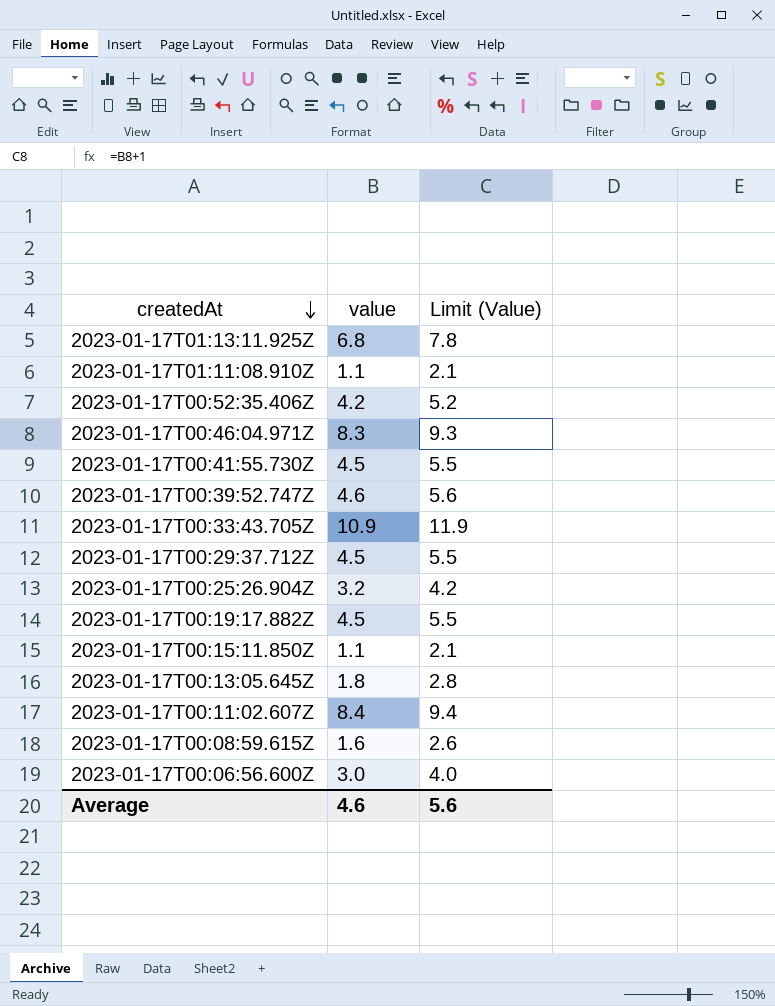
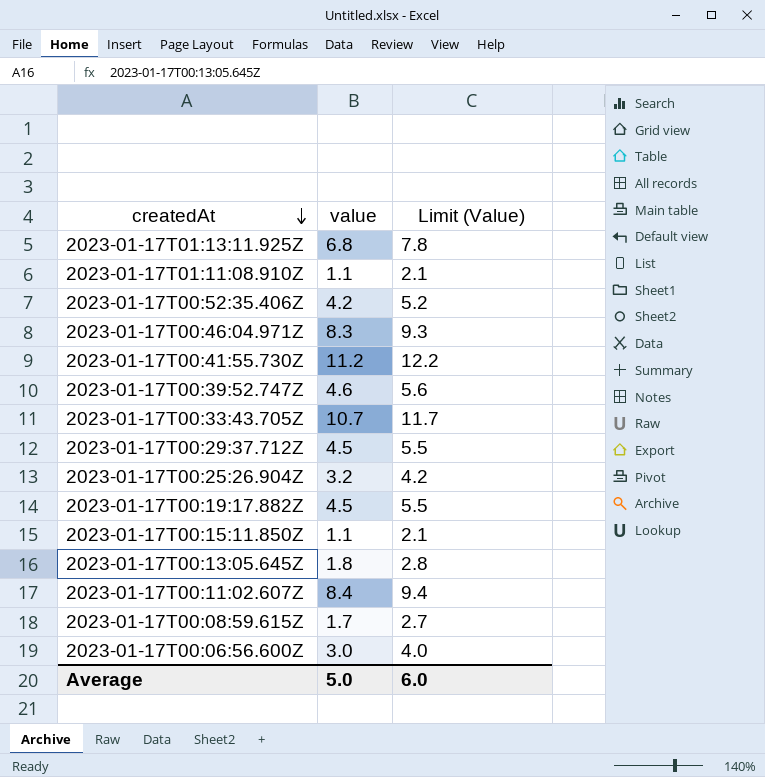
2023-01-17T00:41:55.730Z | value: 4.5 -> 11.2
2023-01-17T00:41:55.730Z | Limit (Value): 5.5 -> 12.2
2023-01-17T00:33:43.705Z | value: 10.9 -> 10.7
2023-01-17T00:33:43.705Z | Limit (Value): 11.9 -> 11.7
2023-01-17T00:08:59.615Z | value: 1.6 -> 1.7
2023-01-17T00:08:59.615Z | Limit (Value): 2.6 -> 2.7
Average | value: 4.6 -> 5.0
Average | Limit (Value): 5.6 -> 6.0

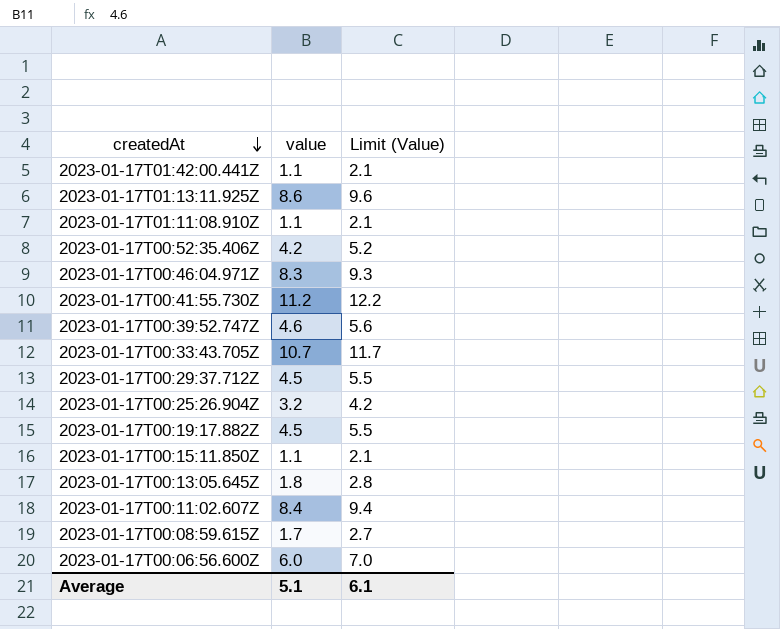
row 2023-01-17T01:42:00.441Z: none -> 1.1 | 2.1
2023-01-17T01:13:11.925Z | value: 6.8 -> 8.6
2023-01-17T01:13:11.925Z | Limit (Value): 7.8 -> 9.6
2023-01-17T00:06:56.600Z | value: 3.0 -> 6.0
2023-01-17T00:06:56.600Z | Limit (Value): 4.0 -> 7.0
Average | value: 5.0 -> 5.1
Average | Limit (Value): 6.0 -> 6.1

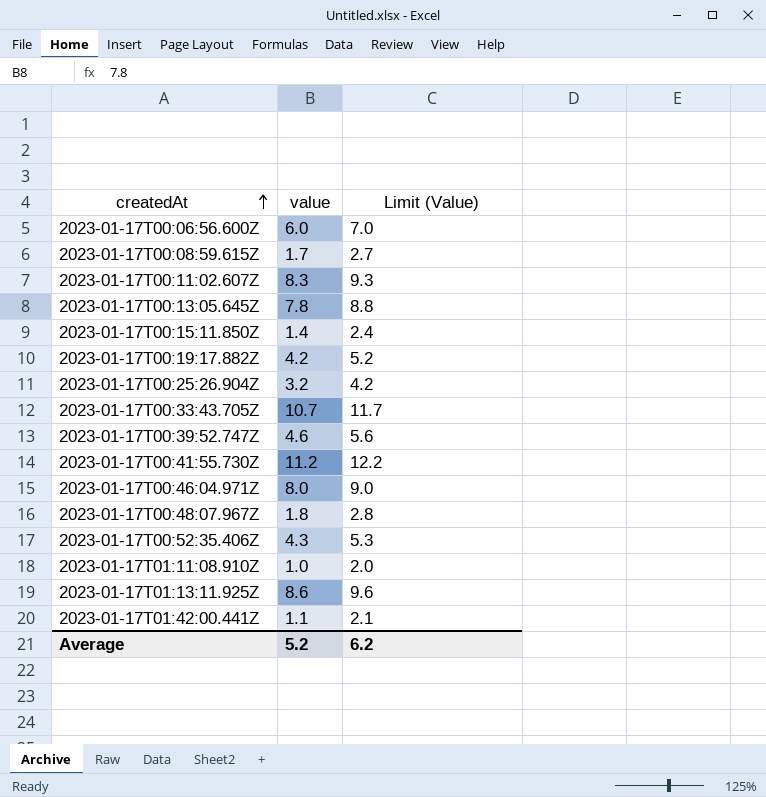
row order: createdAt descending -> createdAt ascending
row 2023-01-17T00:29:37.712Z: 4.5 | 5.5 -> none
2023-01-17T00:11:02.607Z | value: 8.4 -> 8.3
2023-01-17T00:11:02.607Z | Limit (Value): 9.4 -> 9.3
2023-01-17T00:13:05.645Z | value: 1.8 -> 7.8
2023-01-17T00:13:05.645Z | Limit (Value): 2.8 -> 8.8
2023-01-17T00:15:11.850Z | value: 1.1 -> 1.4
2023-01-17T00:15:11.850Z | Limit (Value): 2.1 -> 2.4
2023-01-17T00:19:17.882Z | value: 4.5 -> 4.2
2023-01-17T00:19:17.882Z | Limit (Value): 5.5 -> 5.2
2023-01-17T00:46:04.971Z | value: 8.3 -> 8.0
2023-01-17T00:46:04.971Z | Limit (Value): 9.3 -> 9.0
row 2023-01-17T00:48:07.967Z: none -> 1.8 | 2.8
2023-01-17T00:52:35.406Z | value: 4.2 -> 4.3
2023-01-17T00:52:35.406Z | Limit (Value): 5.2 -> 5.3
2023-01-17T01:11:08.910Z | value: 1.1 -> 1.0
2023-01-17T01:11:08.910Z | Limit (Value): 2.1 -> 2.0
Average | value: 5.1 -> 5.2
Average | Limit (Value): 6.1 -> 6.2

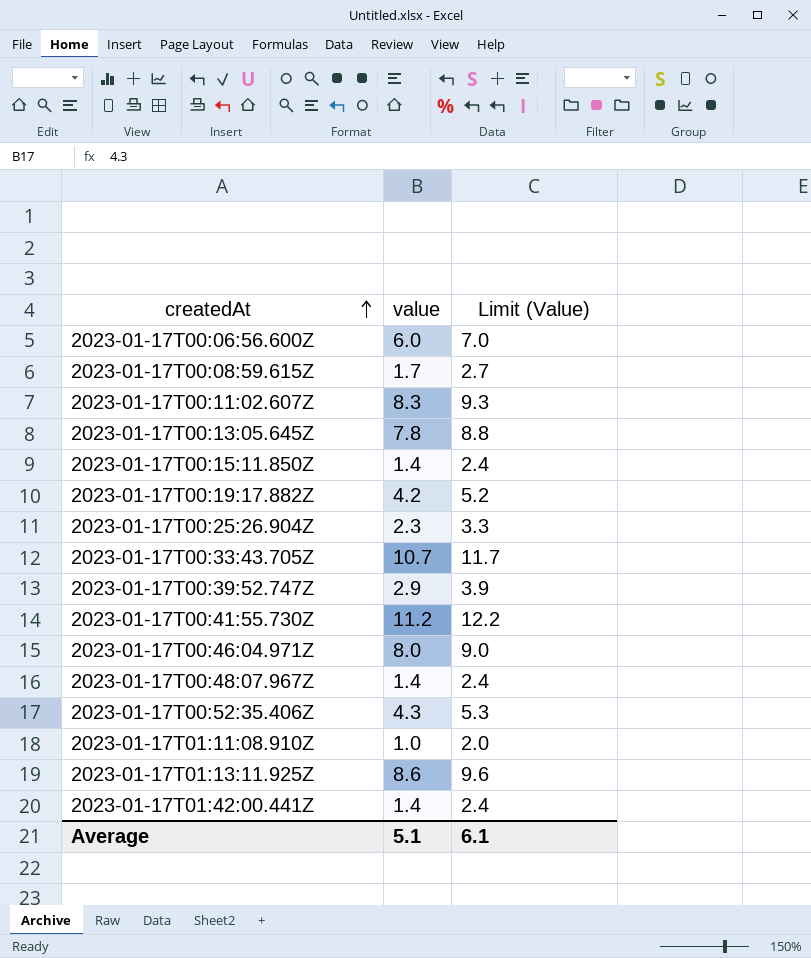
2023-01-17T00:25:26.904Z | value: 3.2 -> 2.3
2023-01-17T00:25:26.904Z | Limit (Value): 4.2 -> 3.3
2023-01-17T00:39:52.747Z | value: 4.6 -> 2.9
2023-01-17T00:39:52.747Z | Limit (Value): 5.6 -> 3.9
2023-01-17T00:48:07.967Z | value: 1.8 -> 1.4
2023-01-17T00:48:07.967Z | Limit (Value): 2.8 -> 2.4
2023-01-17T01:42:00.441Z | value: 1.1 -> 1.4
2023-01-17T01:42:00.441Z | Limit (Value): 2.1 -> 2.4
Average | value: 5.2 -> 5.1
Average | Limit (Value): 6.2 -> 6.1

